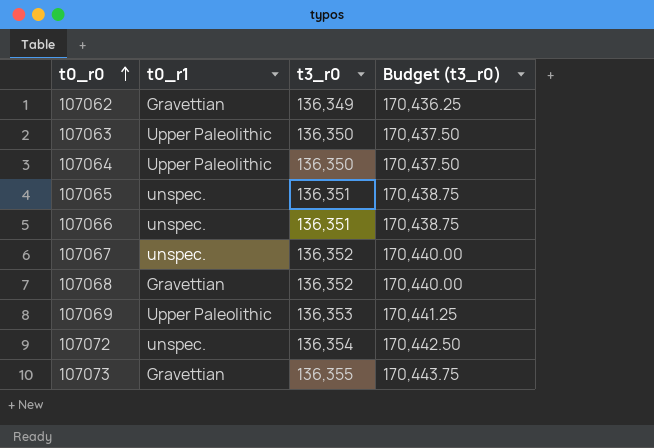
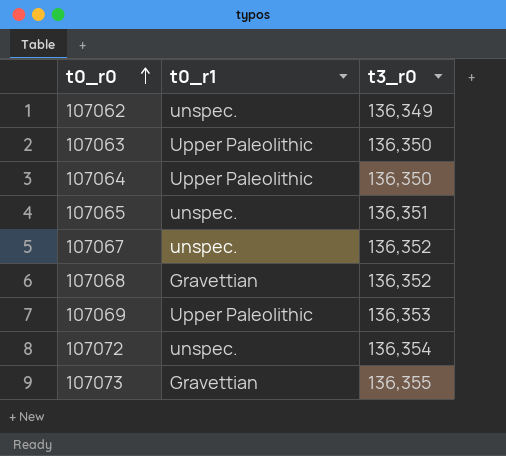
column Budget (t3_r0) | formula: [t3_r0] * 1.25 -> none
row 107066: unspec. | 136,351 | 170,438.75 -> none
107062 | t0_r1: Gravettian -> unspec.

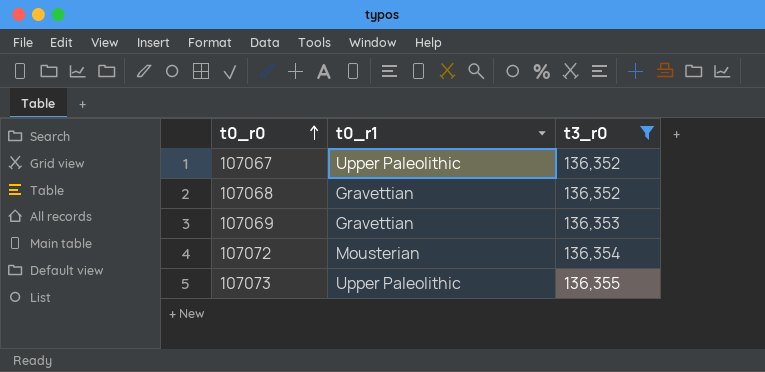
filter: none -> t3_r0 >= 136,352
107067 | t0_r1: unspec. -> Upper Paleolithic
107069 | t0_r1: Upper Paleolithic -> Gravettian
107072 | t0_r1: unspec. -> Mousterian
107073 | t0_r1: Gravettian -> Upper Paleolithic

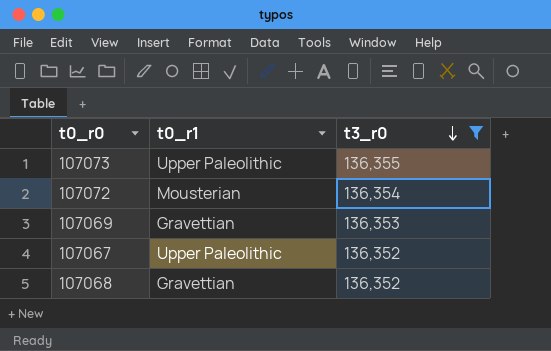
row order: t0_r0 ascending -> t3_r0 descending

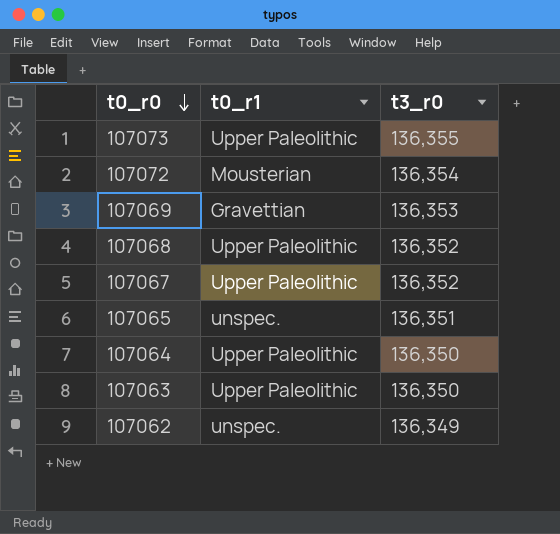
filter: t3_r0 >= 136,352 -> none
row order: t3_r0 descending -> t0_r0 descending
107068 | t0_r1: Gravettian -> Upper Paleolithic

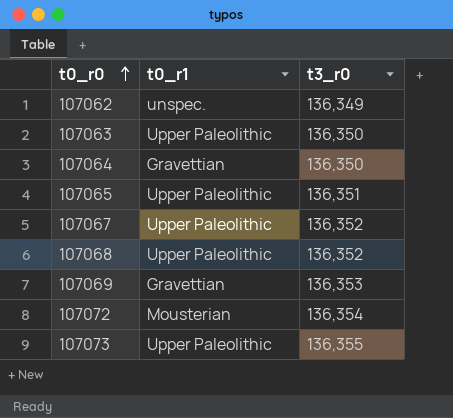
row order: t0_r0 descending -> t0_r0 ascending
107064 | t0_r1: Upper Paleolithic -> Gravettian
107065 | t0_r1: unspec. -> Upper Paleolithic

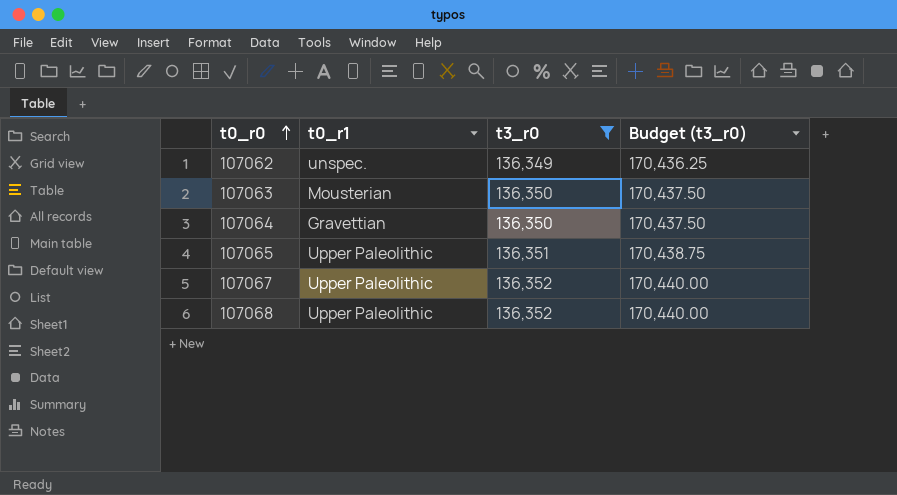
filter: none -> t3_r0 <= 136,352
column Budget (t3_r0) | formula: none -> [t3_r0] * 1.25
107063 | t0_r1: Upper Paleolithic -> Mousterian

